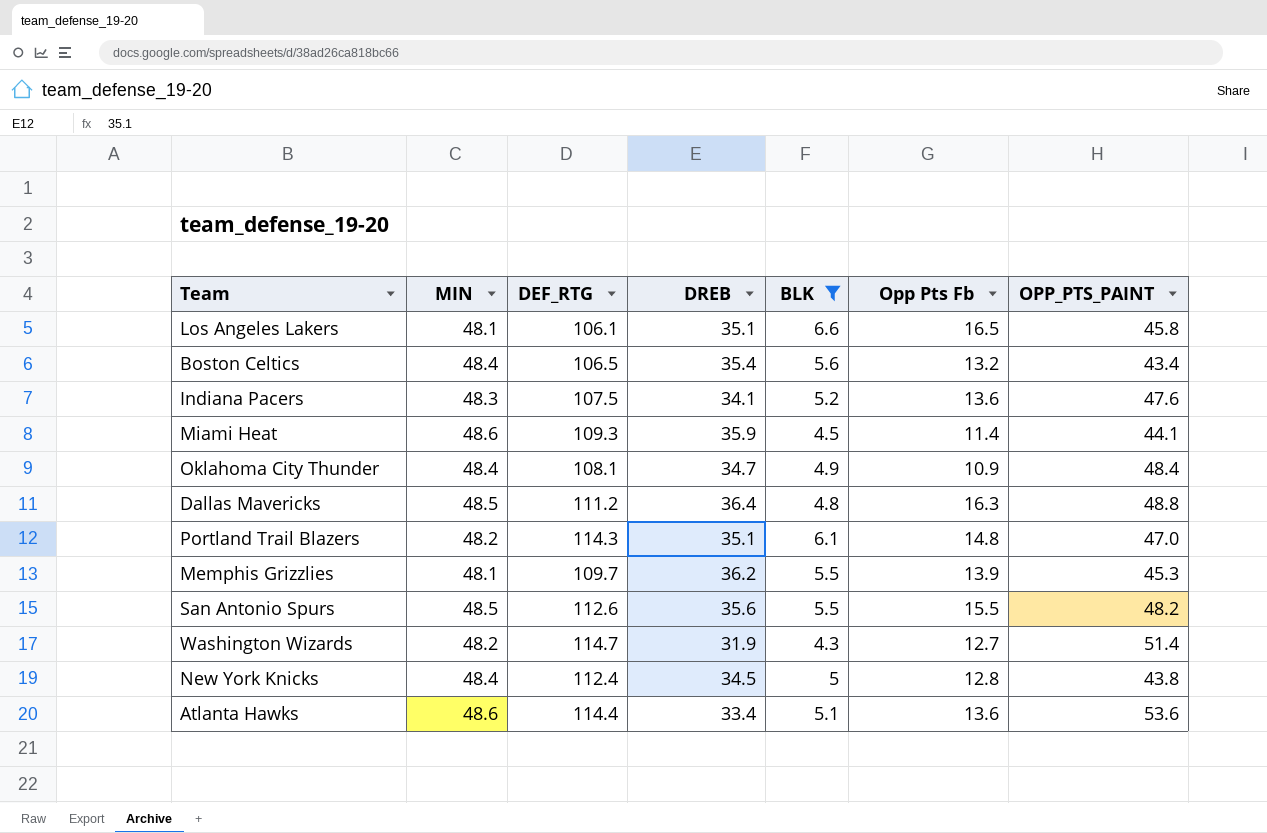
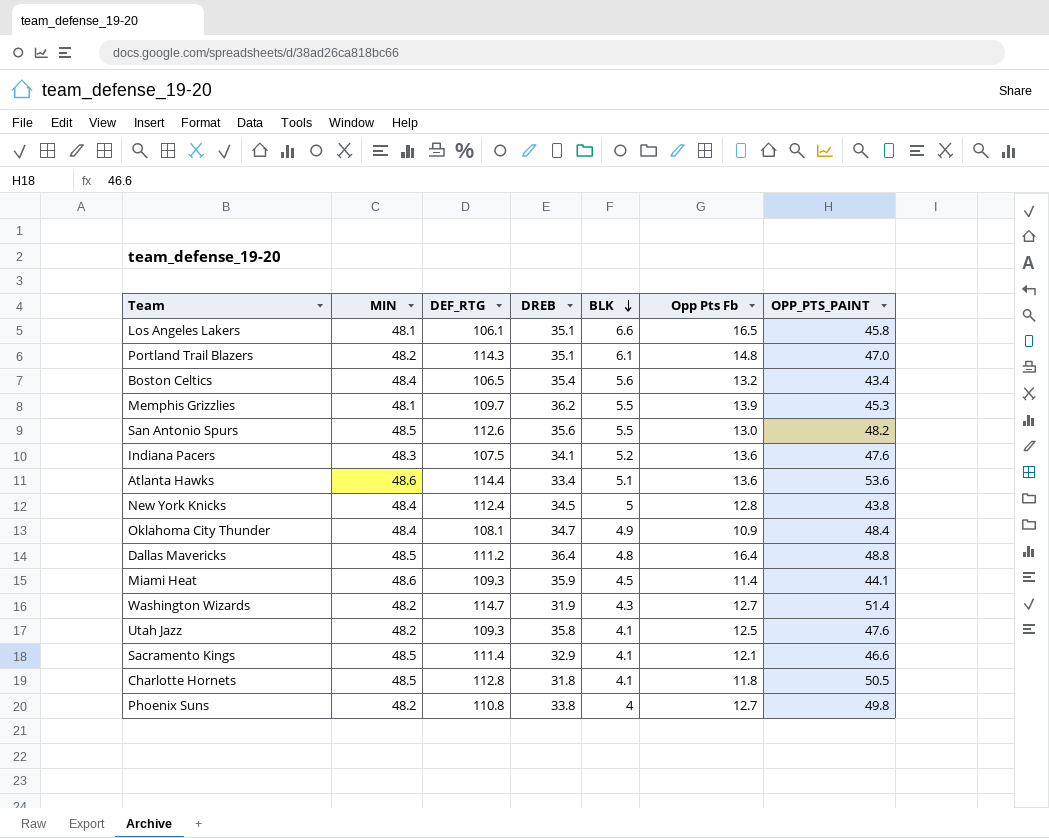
filter: BLK >= 4.3 -> none
row order: none -> BLK descending
San Antonio Spurs | Opp Pts Fb: 15.5 -> 13.0
Dallas Mavericks | Opp Pts Fb: 16.3 -> 16.4

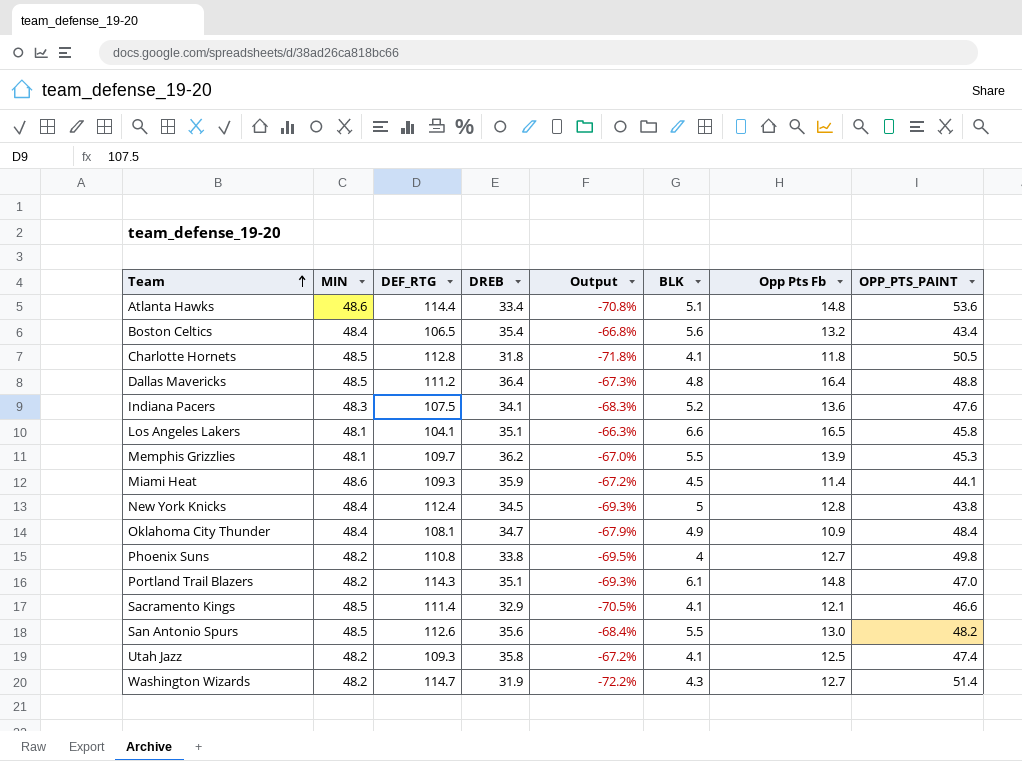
row order: BLK descending -> Team ascending
column Output | formula: none -> ([DREB] - [DEF_RTG]) / [DEF_RTG]
Atlanta Hawks | Opp Pts Fb: 13.6 -> 14.8
Los Angeles Lakers | DEF_RTG: 106.1 -> 104.1
Utah Jazz | OPP_PTS_PAINT: 47.6 -> 47.4

